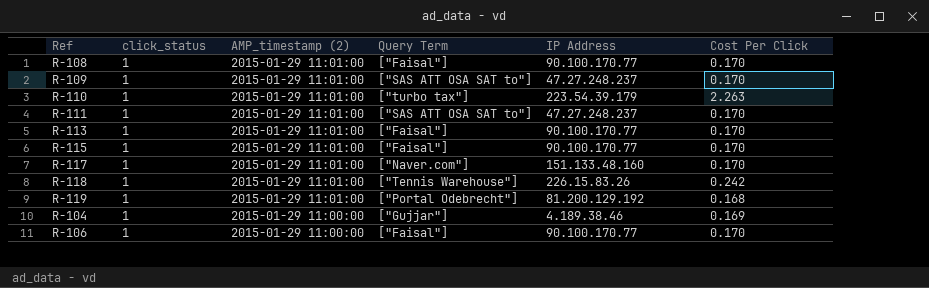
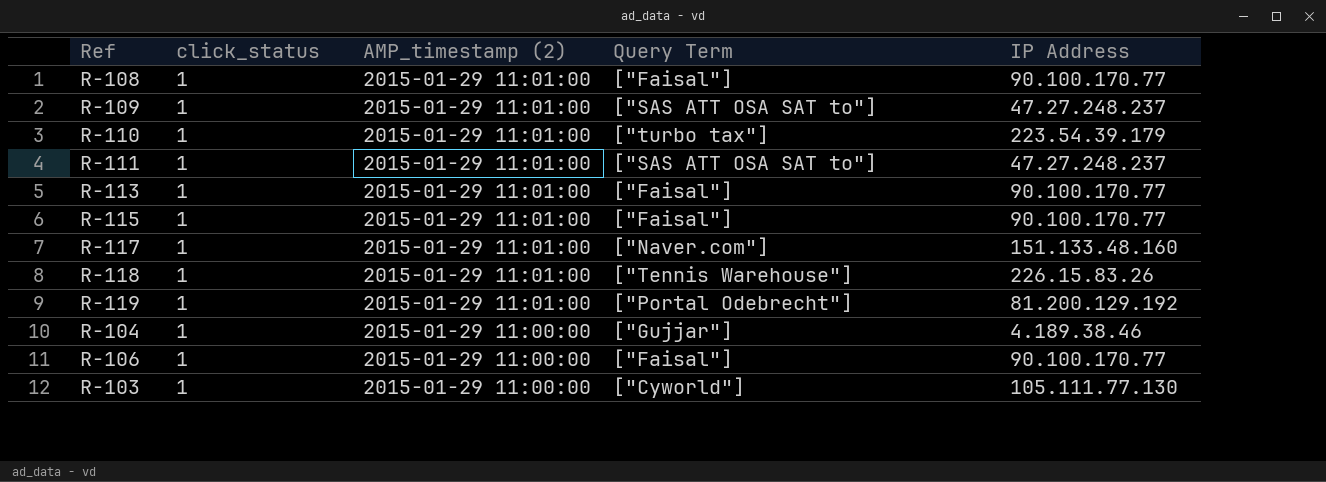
column Cost Per Click | position: 6 -> none
row R-103: none -> 1 | 2015-01-29 11:00:00 | ["Cyworld"] | 105.111.77.130

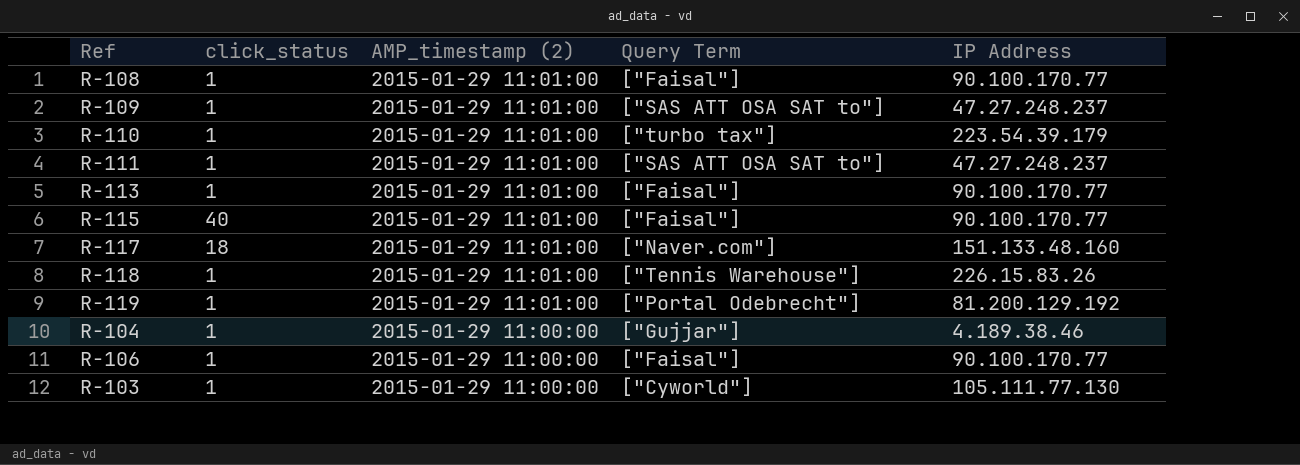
R-115 | click_status: 1 -> 40
R-117 | click_status: 1 -> 18

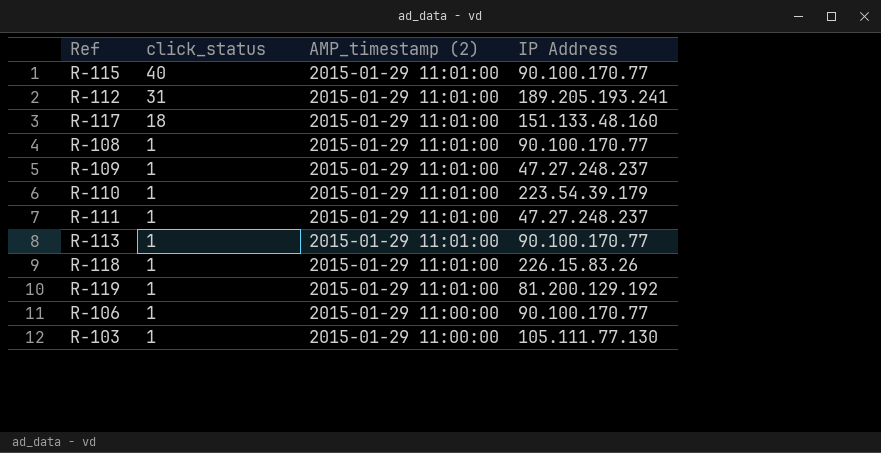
row order: AMP_timestamp (2) descending -> click_status descending
column Query Term | position: 4 -> none
row R-104: 1 | 2015-01-29 11:00:00 | ["Gujjar"] | 4.189.38.46 -> none
row R-112: none -> 31 | 2015-01-29 11:01:00 | 189.205.193.241

